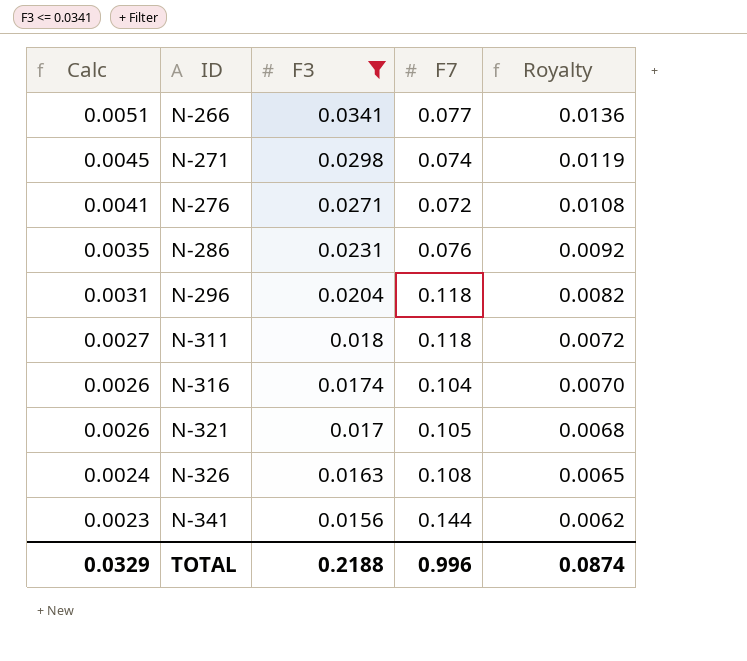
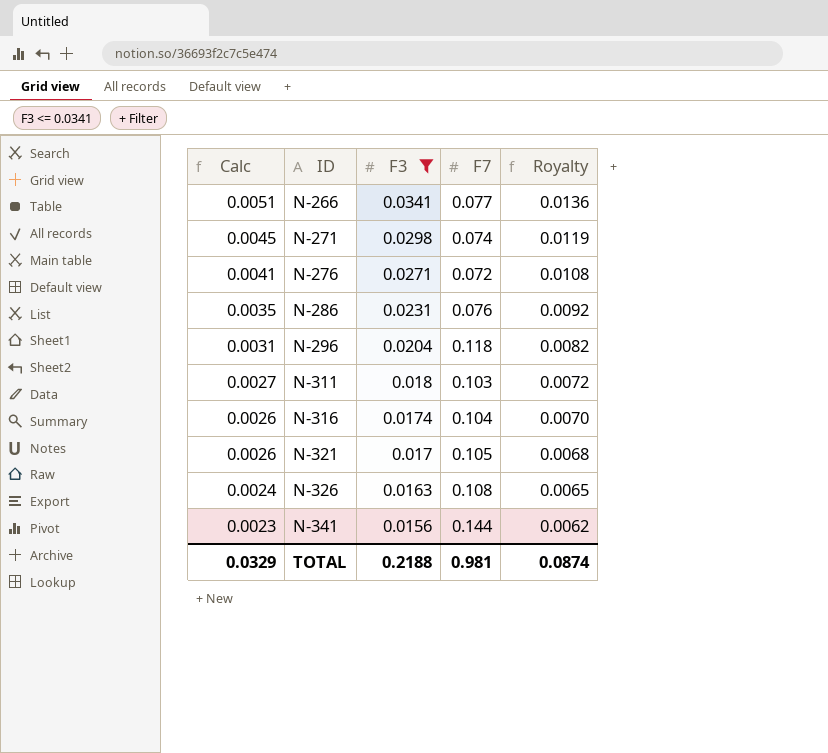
N-311 | F7: 0.118 -> 0.103
TOTAL | F7: 0.996 -> 0.981

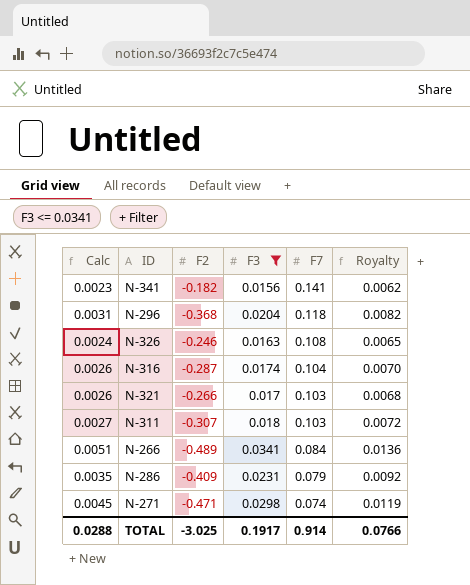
row order: Calc descending -> F7 descending
column F2 | position: none -> 3
row N-276: 0.0041 | 0.0271 | 0.072 | 0.0108 -> none
N-341 | F7: 0.144 -> 0.141
N-321 | F7: 0.105 -> 0.103
N-266 | F7: 0.077 -> 0.084
N-286 | F7: 0.076 -> 0.079
TOTAL | Calc: 0.0329 -> 0.0288
TOTAL | F3: 0.2188 -> 0.1917
TOTAL | F7: 0.981 -> 0.914
TOTAL | Royalty: 0.0874 -> 0.0766

